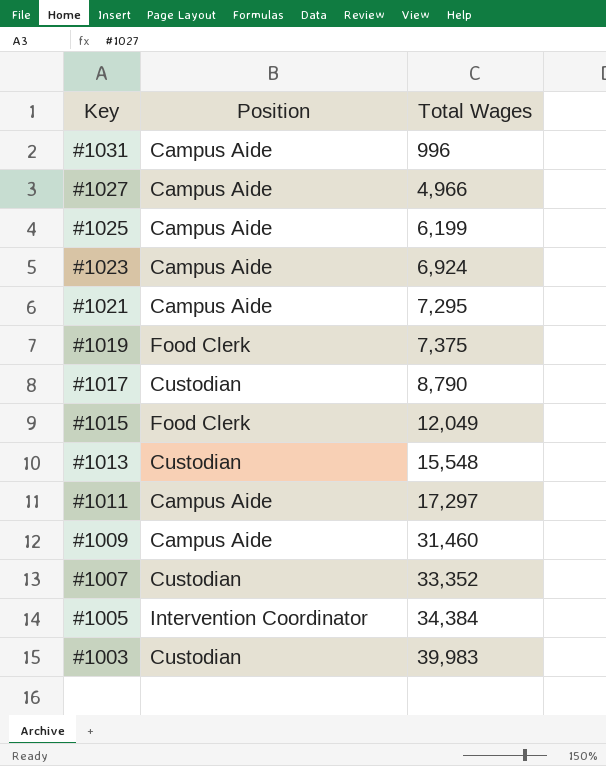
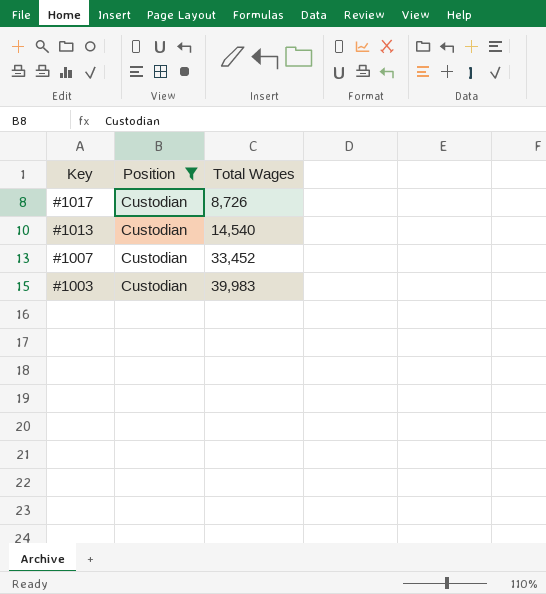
filter: none -> Position = Custodian
#1017 | Total Wages: 8,790 -> 8,726
#1013 | Total Wages: 15,548 -> 14,540
#1007 | Total Wages: 33,352 -> 33,452

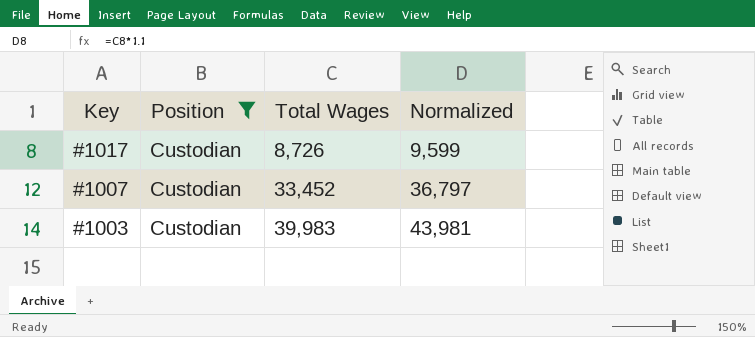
column Normalized | formula: none -> [Total Wages] * 1.1
row #1013: Custodian | 14,540 -> none

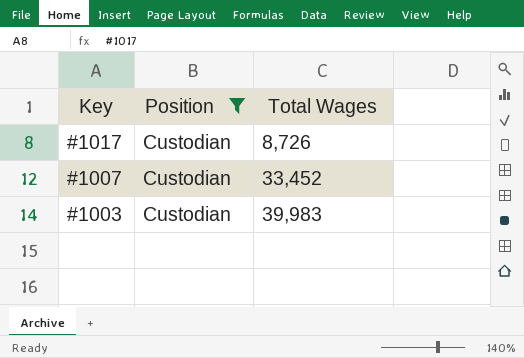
column Normalized | formula: [Total Wages] * 1.1 -> none

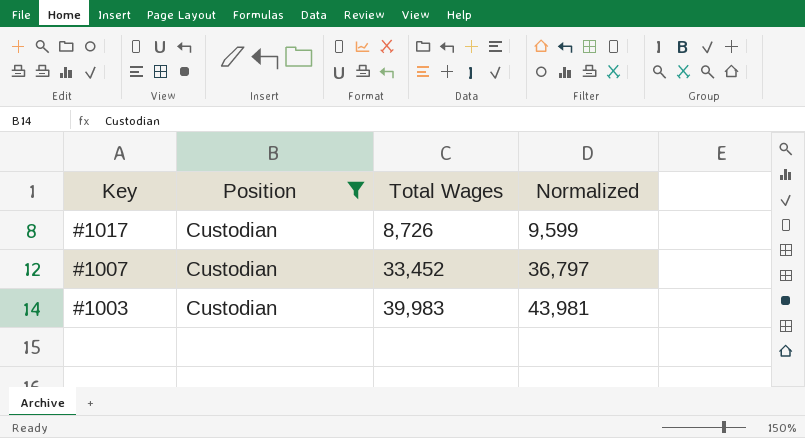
column Normalized | formula: none -> [Total Wages] * 1.1

